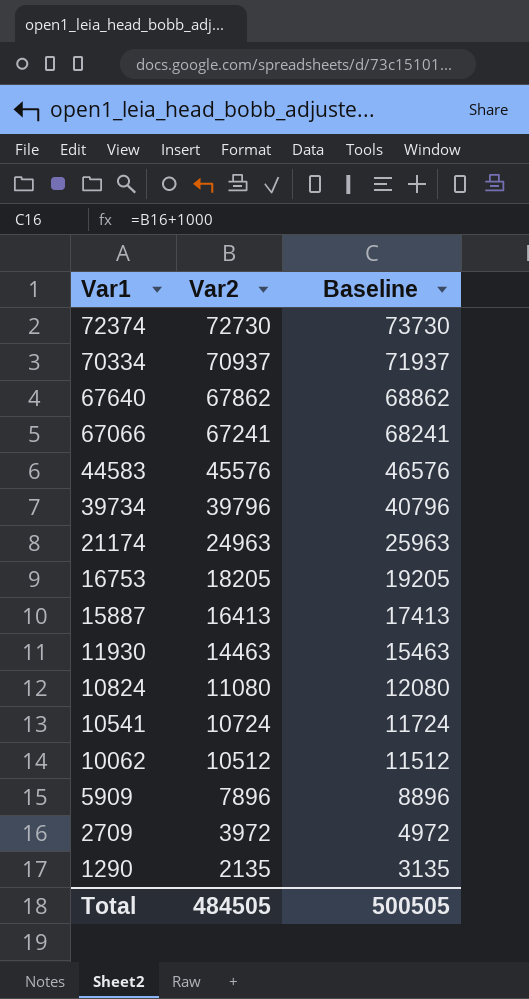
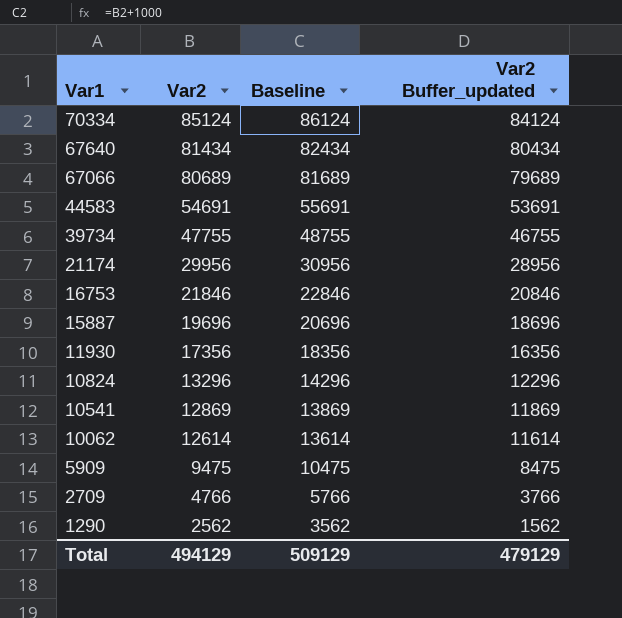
column Var2 Buffer_updated | formula: none -> [Var2] - 1000
row 72374: 72730 | 73730 -> none
70334 | Var2: 70937 -> 85124
70334 | Baseline: 71937 -> 86124
67640 | Var2: 67862 -> 81434
67640 | Baseline: 68862 -> 82434
67066 | Var2: 67241 -> 80689
67066 | Baseline: 68241 -> 81689
44583 | Var2: 45576 -> 54691
44583 | Baseline: 46576 -> 55691
39734 | Var2: 39796 -> 47755
39734 | Baseline: 40796 -> 48755
21174 | Var2: 24963 -> 29956
21174 | Baseline: 25963 -> 30956
16753 | Var2: 18205 -> 21846
16753 | Baseline: 19205 -> 22846
15887 | Var2: 16413 -> 19696
15887 | Baseline: 17413 -> 20696
11930 | Var2: 14463 -> 17356
11930 | Baseline: 15463 -> 18356
10824 | Var2: 11080 -> 13296
10824 | Baseline: 12080 -> 14296
10541 | Var2: 10724 -> 12869
10541 | Baseline: 11724 -> 13869
10062 | Var2: 10512 -> 12614
10062 | Baseline: 11512 -> 13614
5909 | Var2: 7896 -> 9475
5909 | Baseline: 8896 -> 10475
2709 | Var2: 3972 -> 4766
2709 | Baseline: 4972 -> 5766
1290 | Var2: 2135 -> 2562
1290 | Baseline: 3135 -> 3562
Total | Var2: 484505 -> 494129
Total | Baseline: 500505 -> 509129

